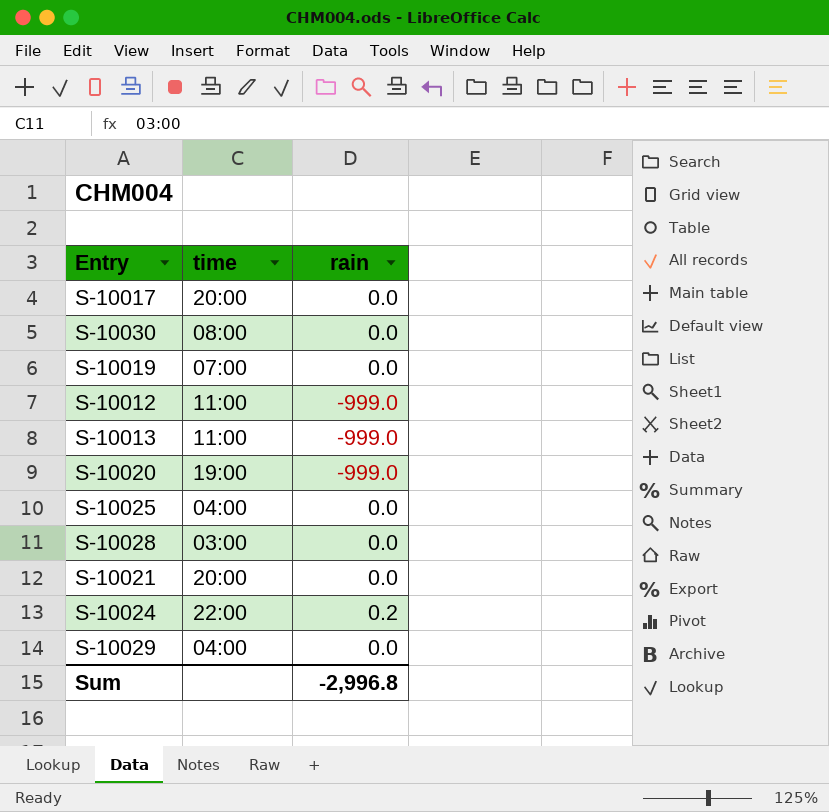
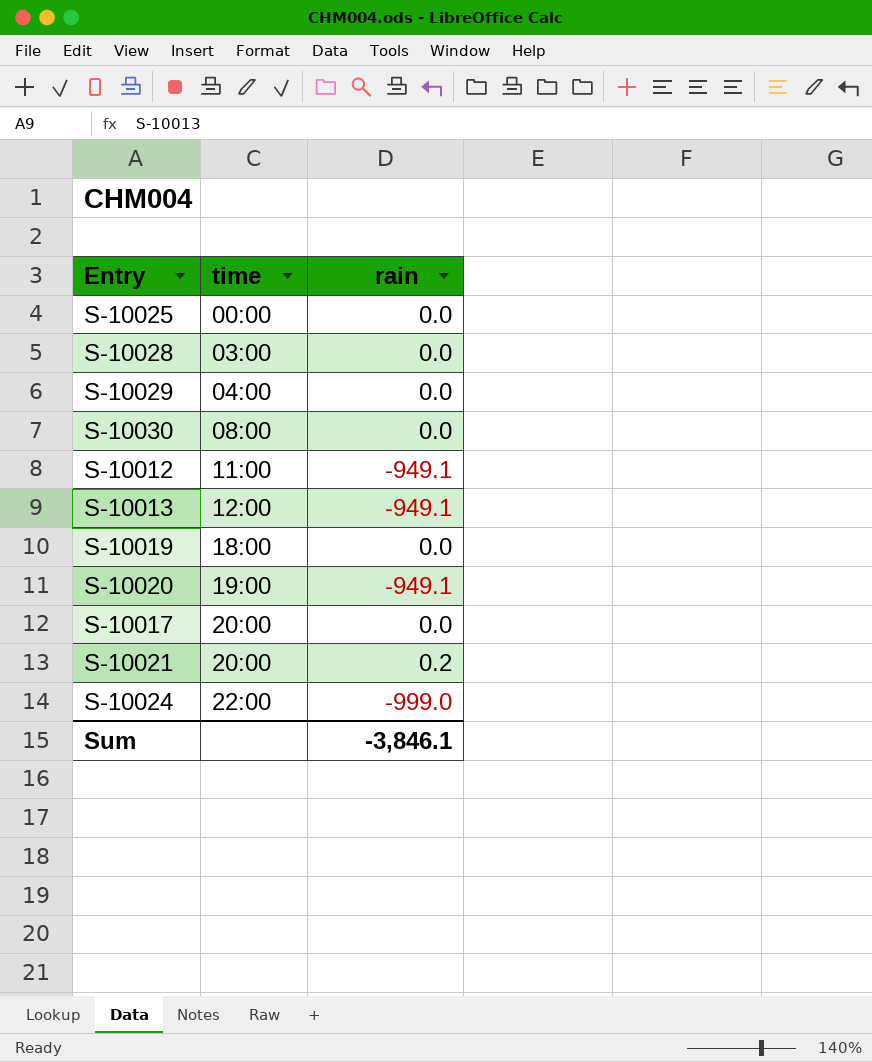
row order: none -> time ascending
S-10025 | time: 04:00 -> 00:00
S-10012 | rain: -999.0 -> -949.1
S-10013 | time: 11:00 -> 12:00
S-10013 | rain: -999.0 -> -949.1
S-10019 | time: 07:00 -> 18:00
S-10020 | rain: -999.0 -> -949.1
S-10021 | rain: 0.0 -> 0.2
S-10024 | rain: 0.2 -> -999.0
Sum | rain: -2,996.8 -> -3,846.1

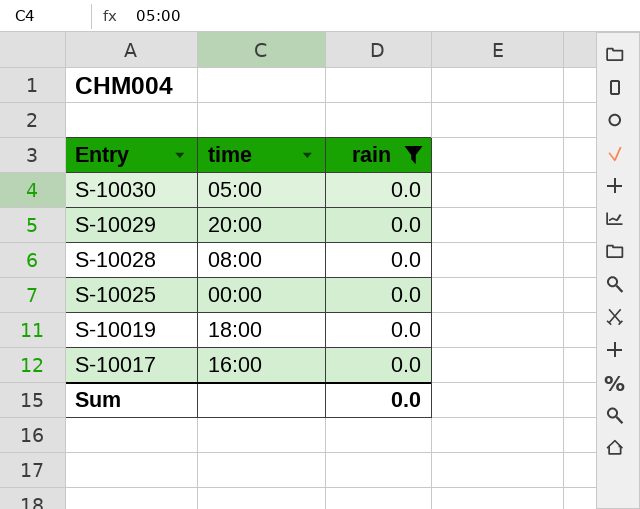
filter: none -> rain = 0.0
row order: time ascending -> Entry descending
S-10030 | time: 08:00 -> 05:00
S-10029 | time: 04:00 -> 20:00
S-10028 | time: 03:00 -> 08:00
S-10017 | time: 20:00 -> 16:00
Sum | rain: -3,846.1 -> 0.0

